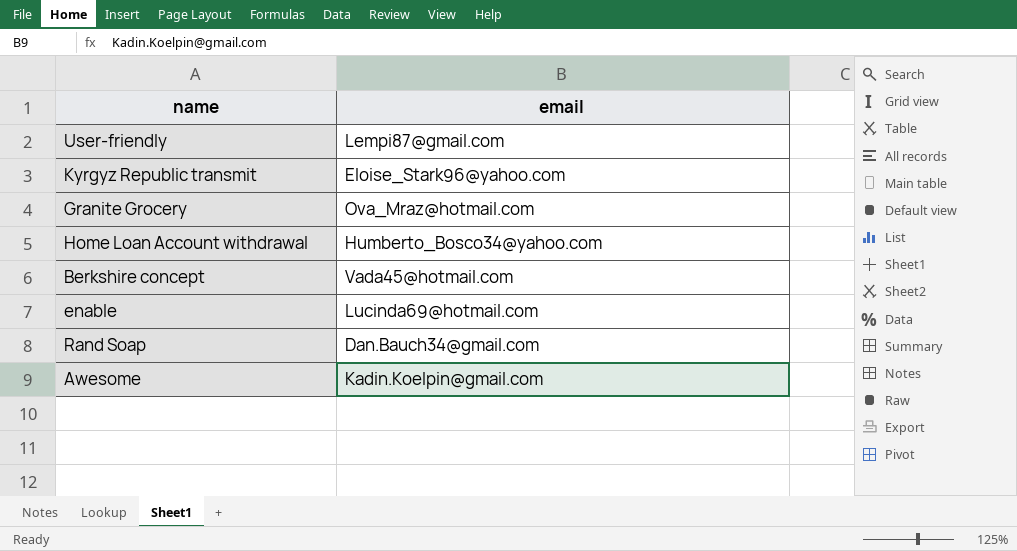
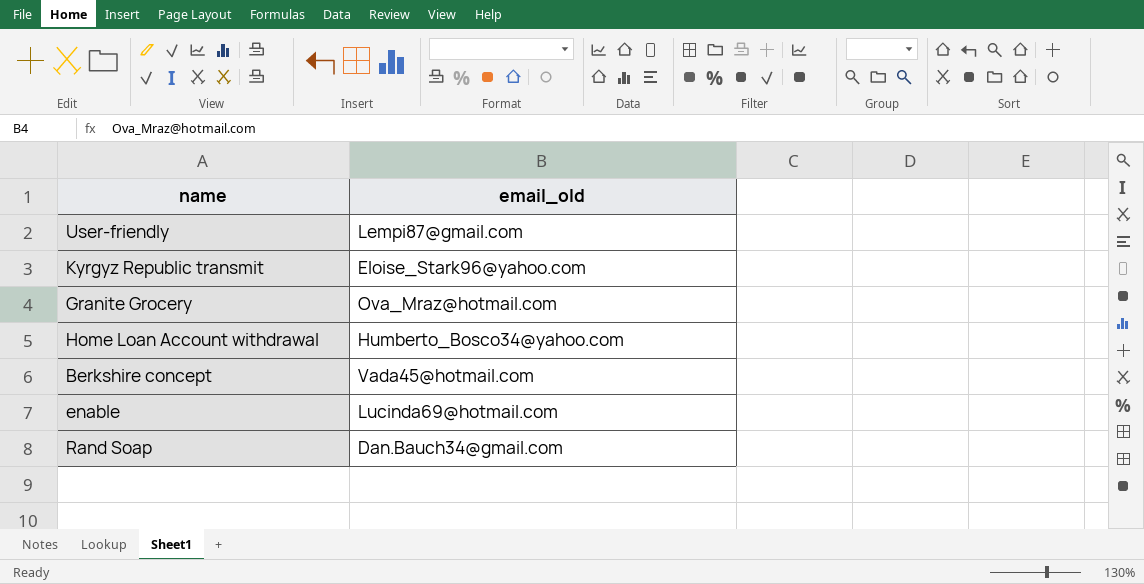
column name: email -> email_old
row Awesome: Kadin.Koelpin@gmail.com -> none

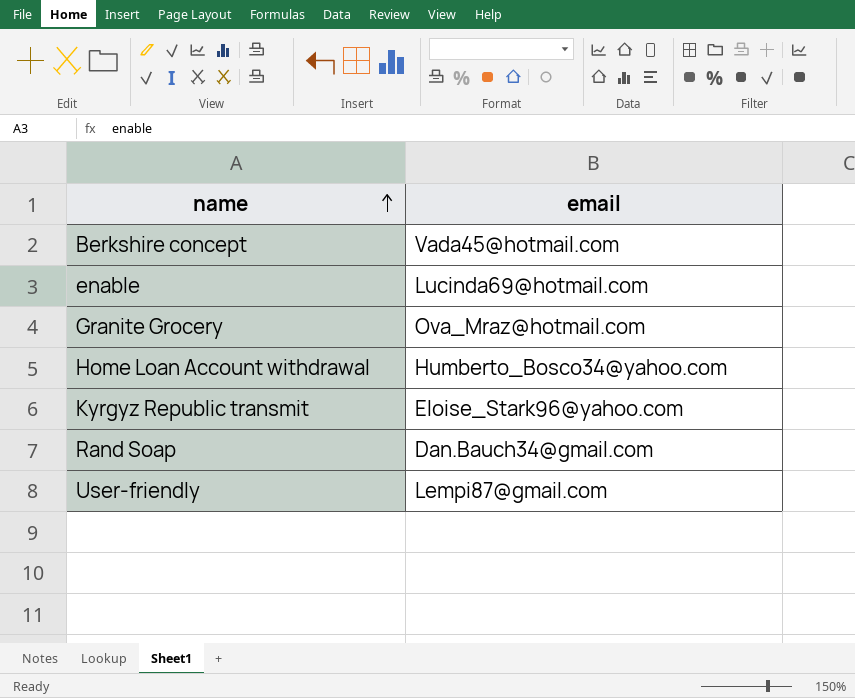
row order: none -> name ascending
column name: email_old -> email

